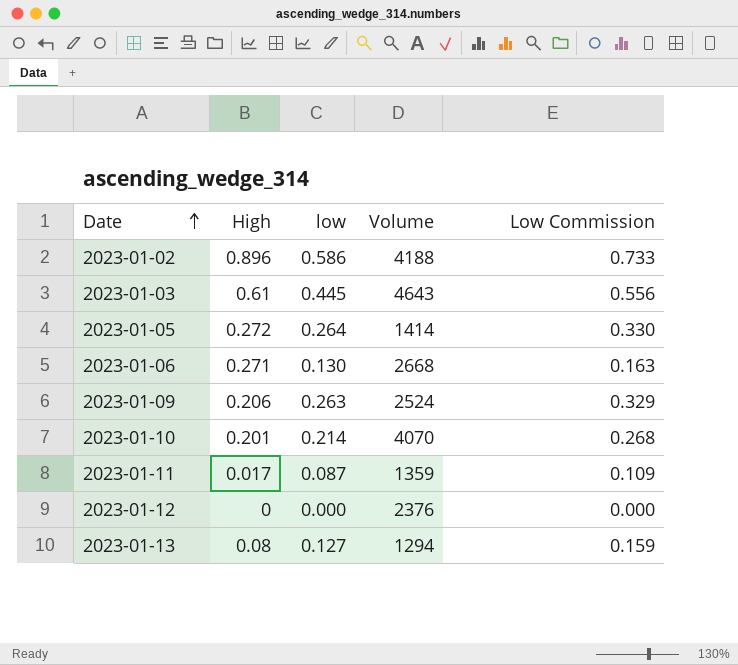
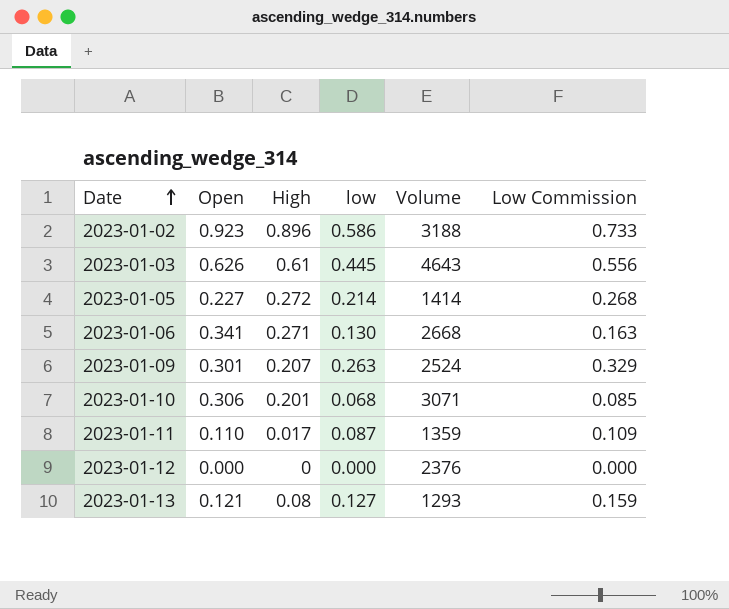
column Open | position: none -> 2
2023-01-02 | Volume: 4188 -> 3188
2023-01-05 | low: 0.264 -> 0.214
2023-01-05 | Low Commission: 0.330 -> 0.268
2023-01-09 | High: 0.206 -> 0.207
2023-01-10 | low: 0.214 -> 0.068
2023-01-10 | Volume: 4070 -> 3071
2023-01-10 | Low Commission: 0.268 -> 0.085
2023-01-13 | Volume: 1294 -> 1293

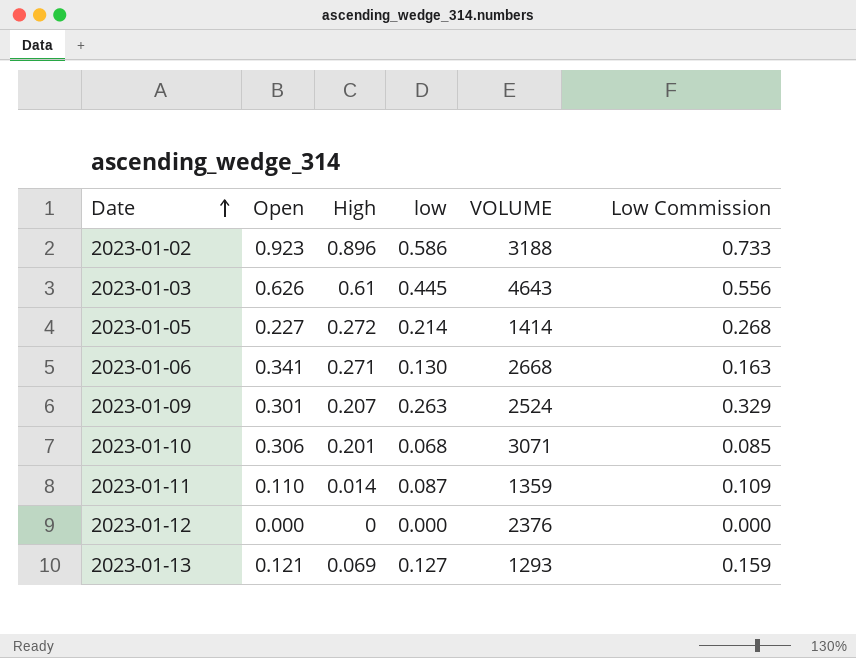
column name: Volume -> VOLUME
2023-01-11 | High: 0.017 -> 0.014
2023-01-13 | High: 0.08 -> 0.069

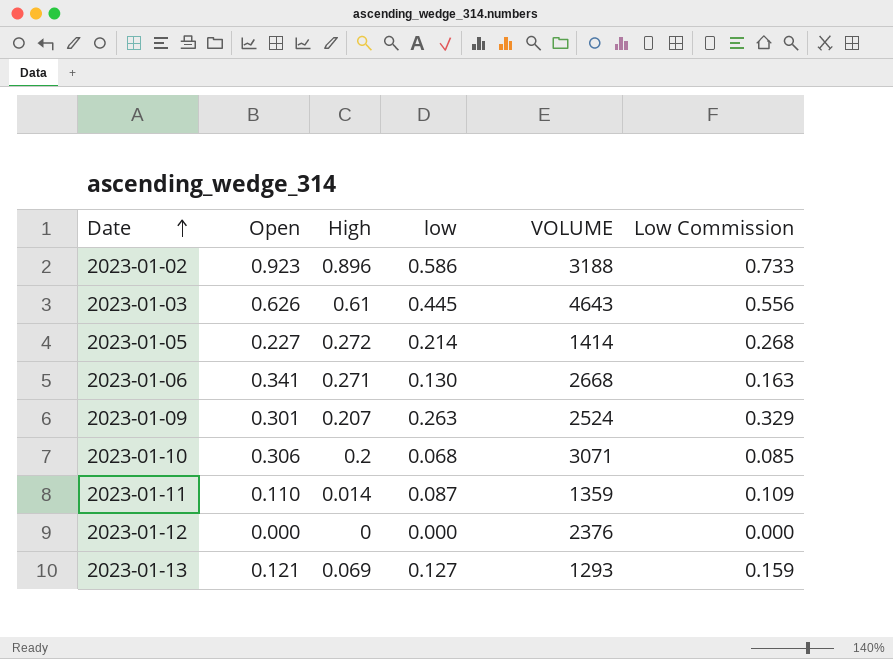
2023-01-10 | High: 0.201 -> 0.2

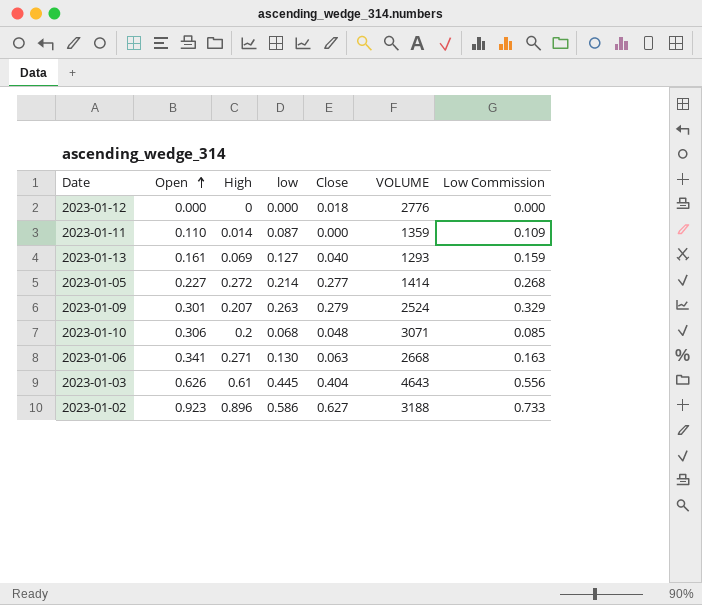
row order: Date ascending -> Open ascending
column Close | position: none -> 5
2023-01-12 | VOLUME: 2376 -> 2776
2023-01-13 | Open: 0.121 -> 0.161

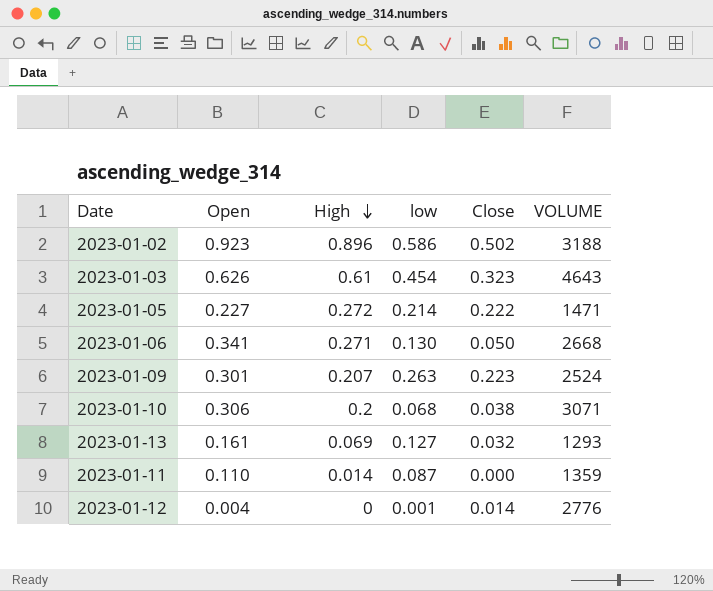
row order: Open ascending -> High descending
column Low Commission | formula: [low] * 1.25 -> none
2023-01-02 | Close: 0.627 -> 0.502
2023-01-03 | low: 0.445 -> 0.454
2023-01-03 | Close: 0.404 -> 0.323
2023-01-05 | Close: 0.277 -> 0.222
2023-01-05 | VOLUME: 1414 -> 1471
2023-01-06 | Close: 0.063 -> 0.050
2023-01-09 | Close: 0.279 -> 0.223
2023-01-10 | Close: 0.048 -> 0.038
2023-01-13 | Close: 0.040 -> 0.032
2023-01-12 | Open: 0.000 -> 0.004
2023-01-12 | low: 0.000 -> 0.001
2023-01-12 | Close: 0.018 -> 0.014

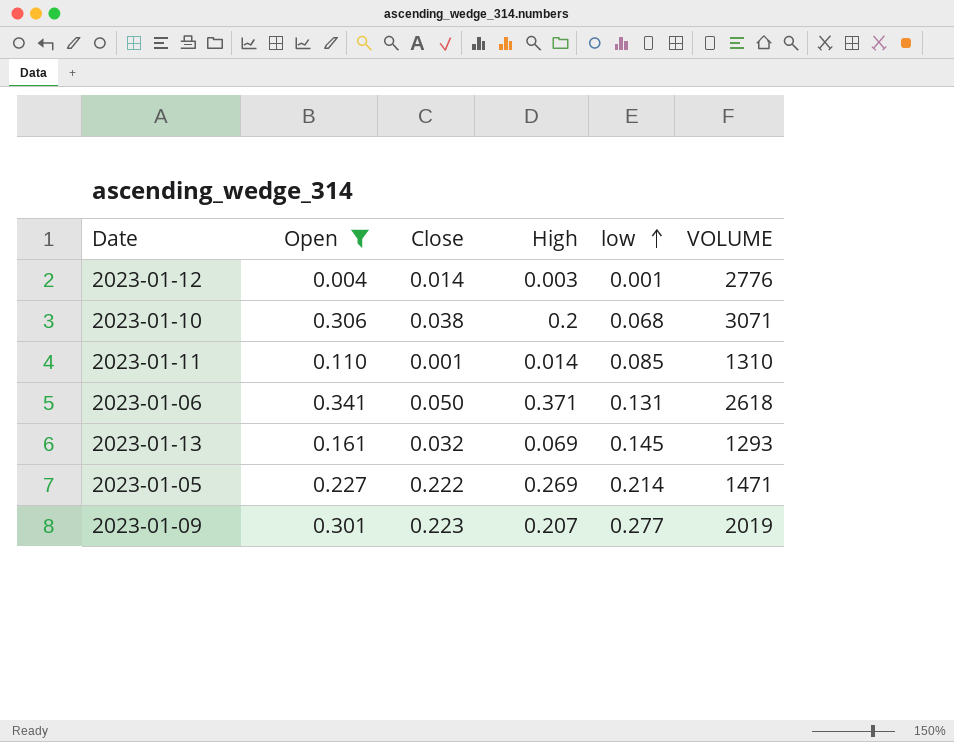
filter: none -> Open <= 0.341
row order: High descending -> low ascending
column Close | position: 5 -> 3
2023-01-12 | High: 0 -> 0.003
2023-01-11 | Close: 0.000 -> 0.001
2023-01-11 | low: 0.087 -> 0.085
2023-01-11 | VOLUME: 1359 -> 1310
2023-01-06 | High: 0.271 -> 0.371
2023-01-06 | low: 0.130 -> 0.131
2023-01-06 | VOLUME: 2668 -> 2618
2023-01-13 | low: 0.127 -> 0.145
2023-01-05 | High: 0.272 -> 0.269
2023-01-09 | low: 0.263 -> 0.277
2023-01-09 | VOLUME: 2524 -> 2019

